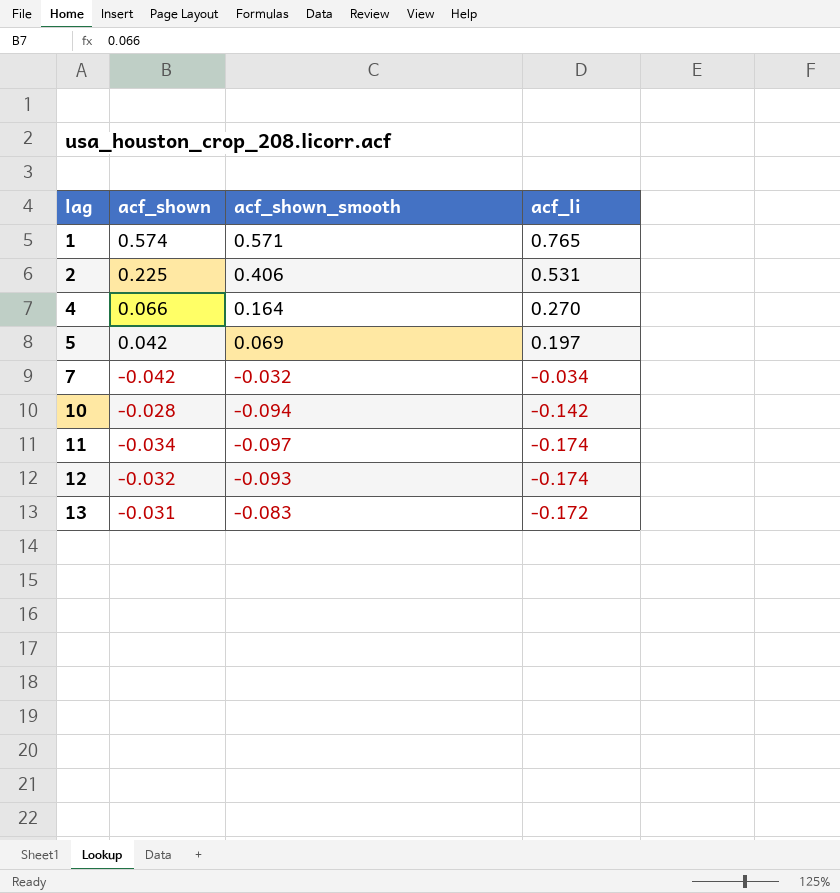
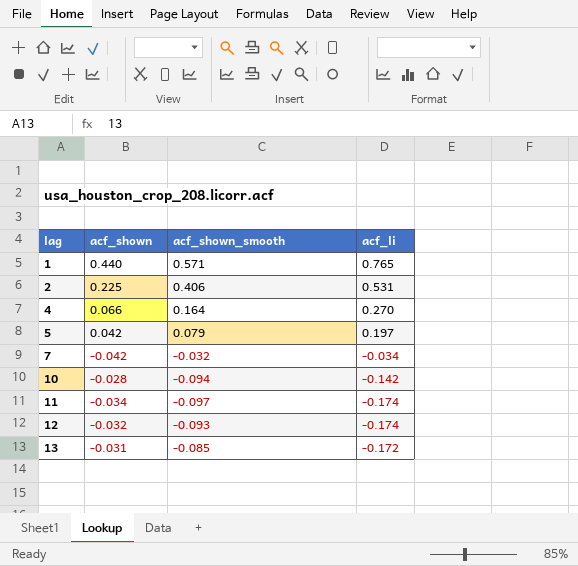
1 | acf_shown: 0.574 -> 0.440
5 | acf_shown_smooth: 0.069 -> 0.079
13 | acf_shown_smooth: -0.083 -> -0.085

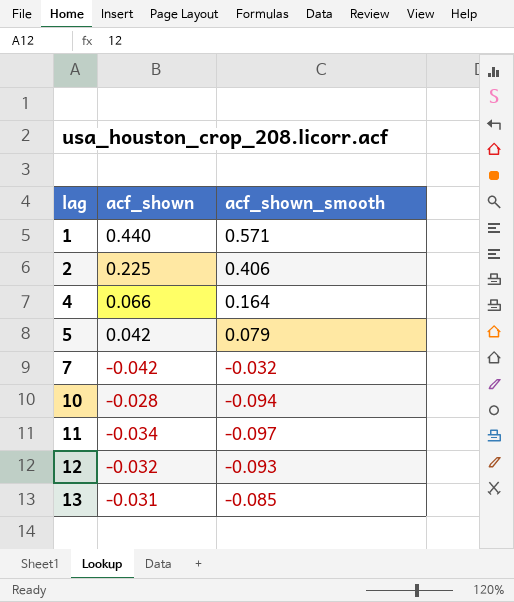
column acf_li | position: 4 -> none

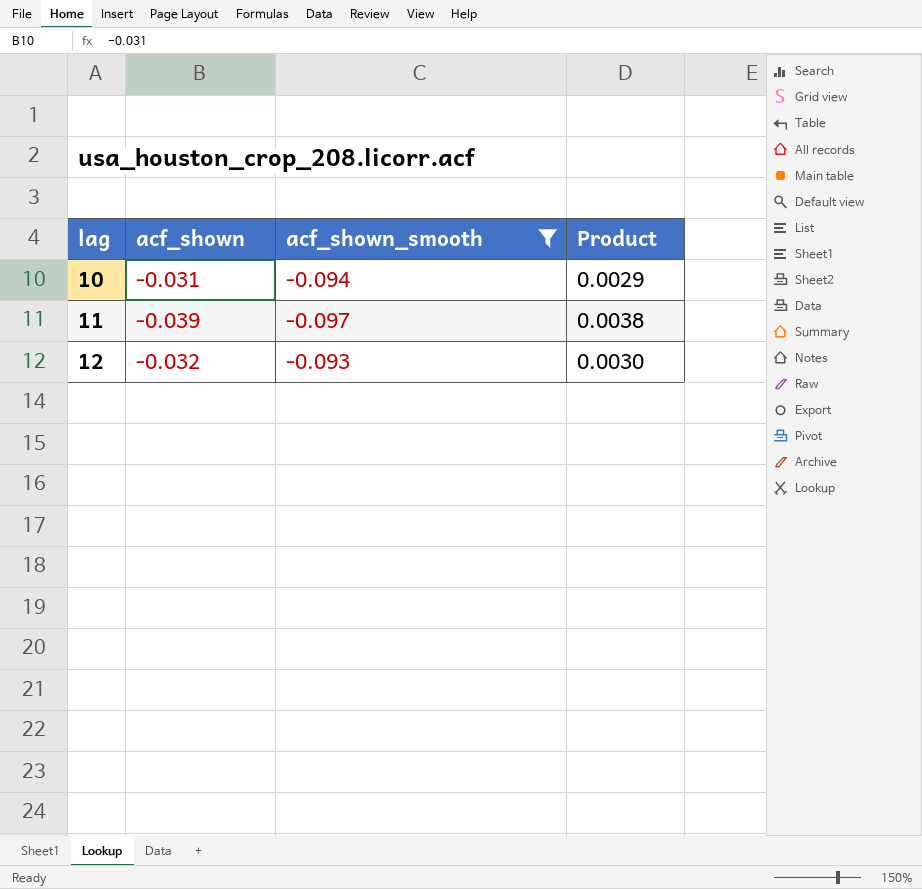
filter: none -> acf_shown_smooth <= -0.093
column Product | formula: none -> [acf_shown] * [acf_shown_smooth]
10 | acf_shown: -0.028 -> -0.031
11 | acf_shown: -0.034 -> -0.039

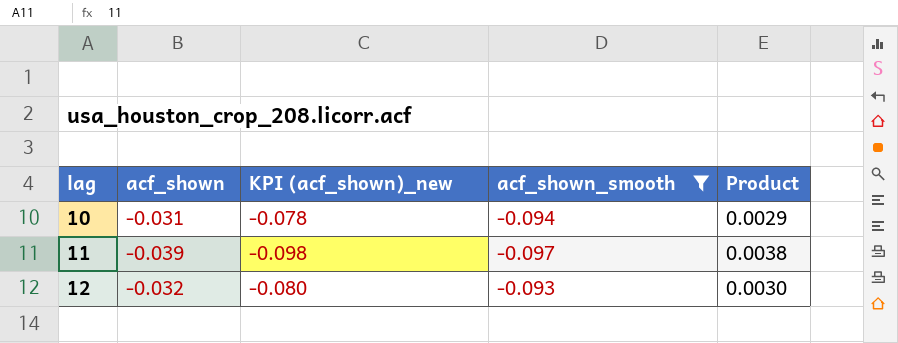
column KPI (acf_shown)_new | formula: none -> [acf_shown] * 2.5

